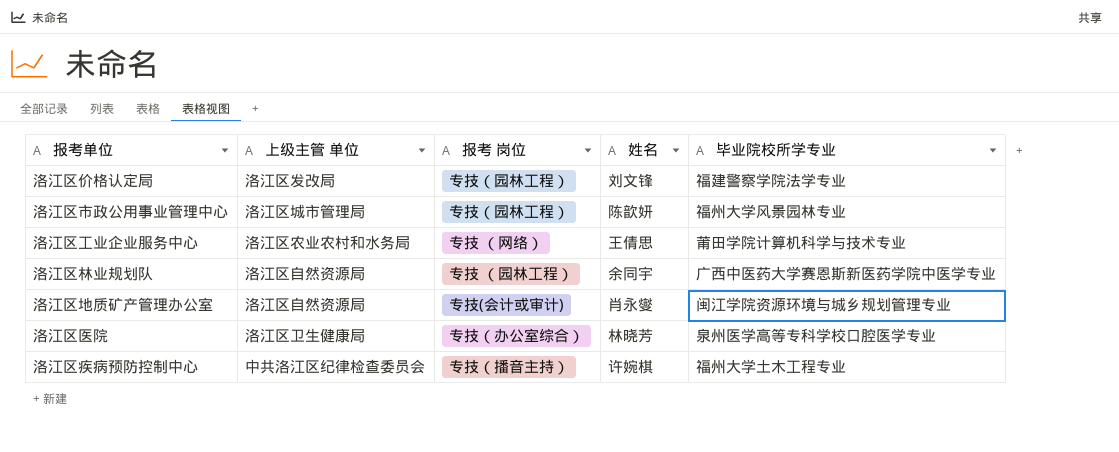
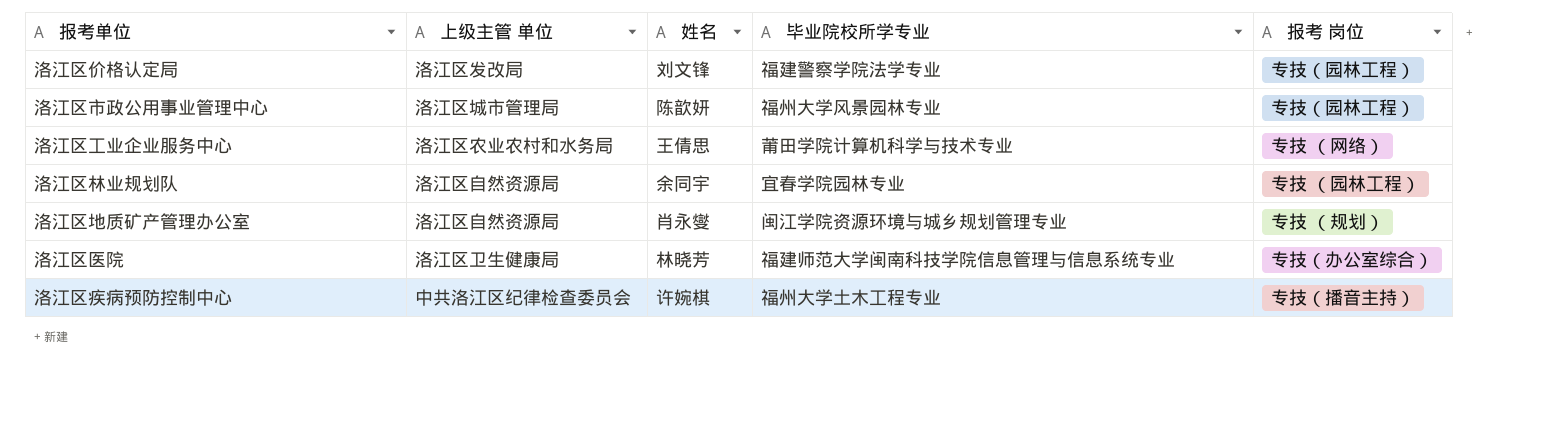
column 报考 岗位 | position: 3 -> 5
洛江区林业规划队 | 毕业院校所学专业: 广西中医药大学赛恩斯新医药学院中医学专业 -> 宜春学院园林专业
洛江区地质矿产管理办公室 | 报考 岗位: 专技(会计或审计) -> 专技 （规划）
洛江区医院 | 毕业院校所学专业: 泉州医学高等专科学校口腔医学专业 -> 福建师范大学闽南科技学院信息管理与信息系统专业

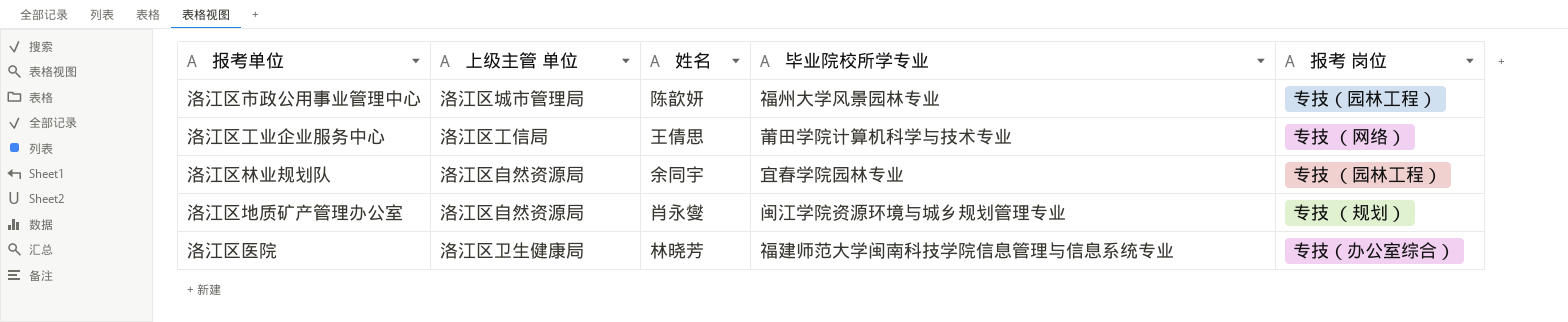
row 洛江区价格认定局: 洛江区发改局 | 刘文锋 | 福建警察学院法学专业 | 专技（园林工程） -> none
row 洛江区疾病预防控制中心: 中共洛江区纪律检查委员会 | 许婉棋 | 福州大学土木工程专业 | 专技（播音主持） -> none
洛江区工业企业服务中心 | 上级主管 单位: 洛江区农业农村和水务局 -> 洛江区工信局

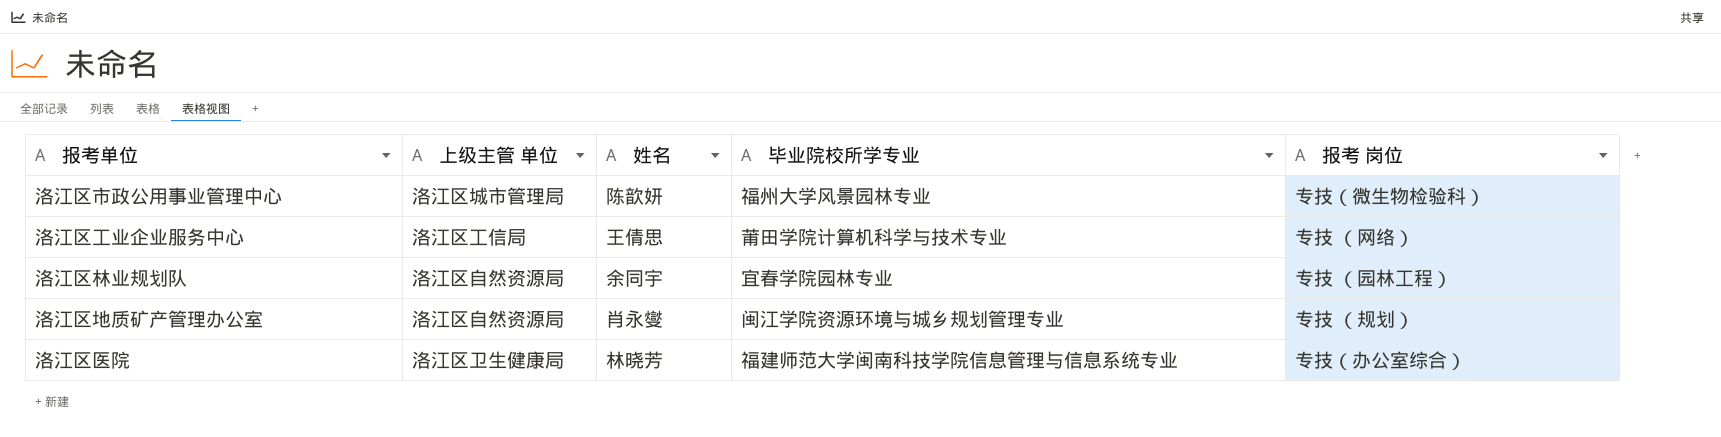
洛江区市政公用事业管理中心 | 报考 岗位: 专技（园林工程） -> 专技（微生物检验科）

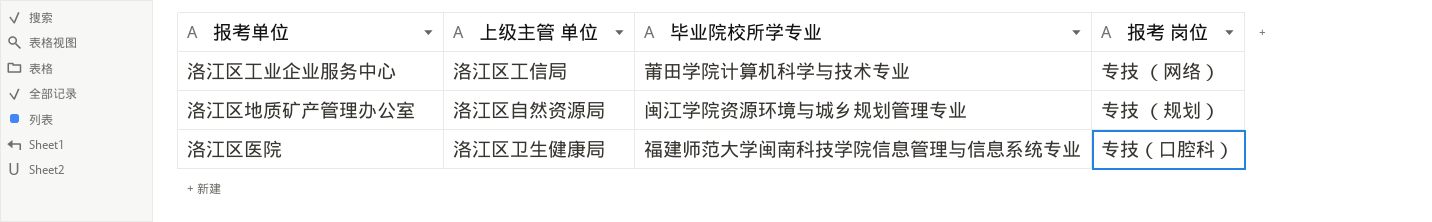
column 姓名 | position: 3 -> none
row 洛江区市政公用事业管理中心: 洛江区城市管理局 | 陈歆妍 | 福州大学风景园林专业 | 专技（微生物检验科） -> none
row 洛江区林业规划队: 洛江区自然资源局 | 余同宇 | 宜春学院园林专业 | 专技 （园林工程） -> none
洛江区医院 | 报考 岗位: 专技（办公室综合） -> 专技（口腔科）

